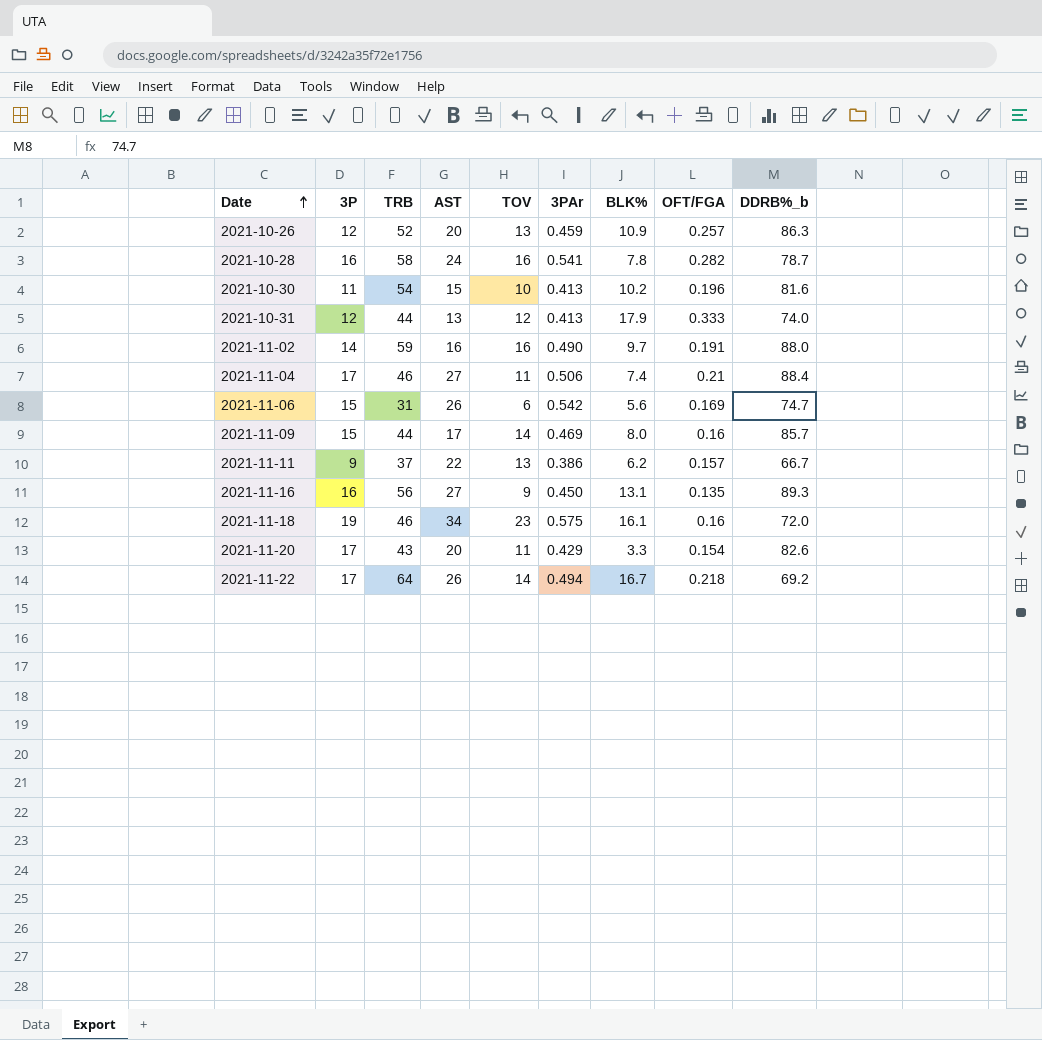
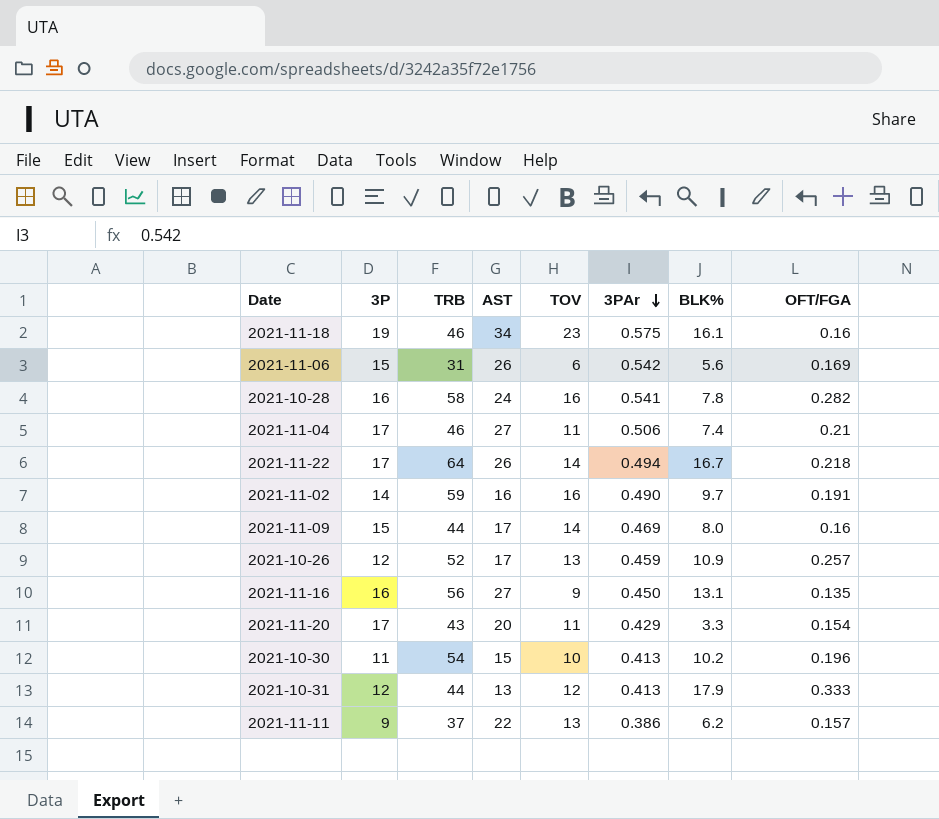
row order: Date ascending -> 3PAr descending
column DDRB%_b | position: 9 -> none
2021-10-26 | AST: 20 -> 17

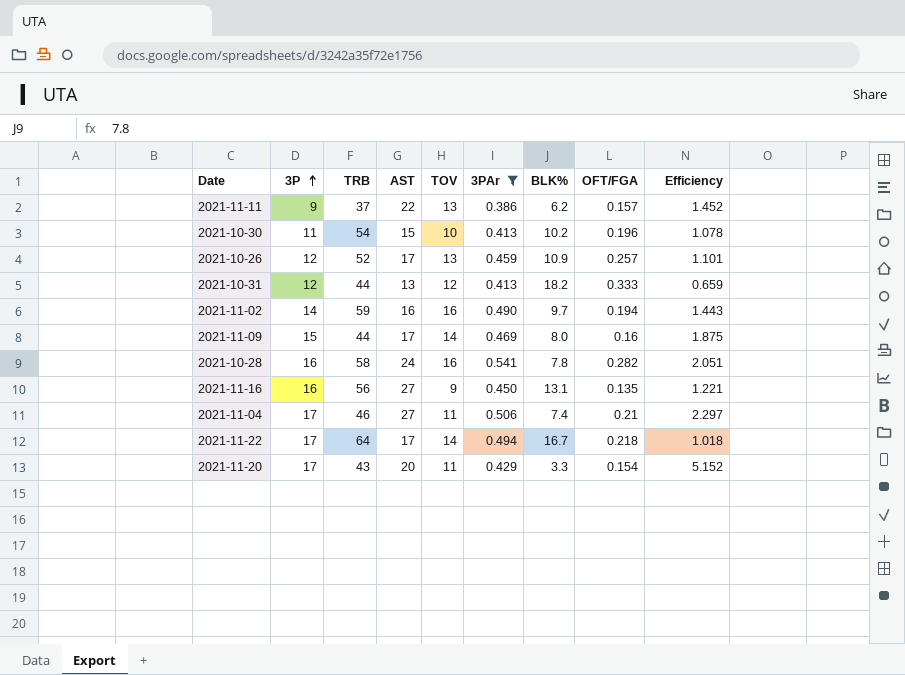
filter: none -> 3PAr <= 0.541
row order: 3PAr descending -> 3P ascending
column Efficiency | formula: none -> [3P] / [BLK%]
2021-10-31 | BLK%: 17.9 -> 18.2
2021-11-02 | OFT/FGA: 0.191 -> 0.194
2021-11-22 | AST: 26 -> 17

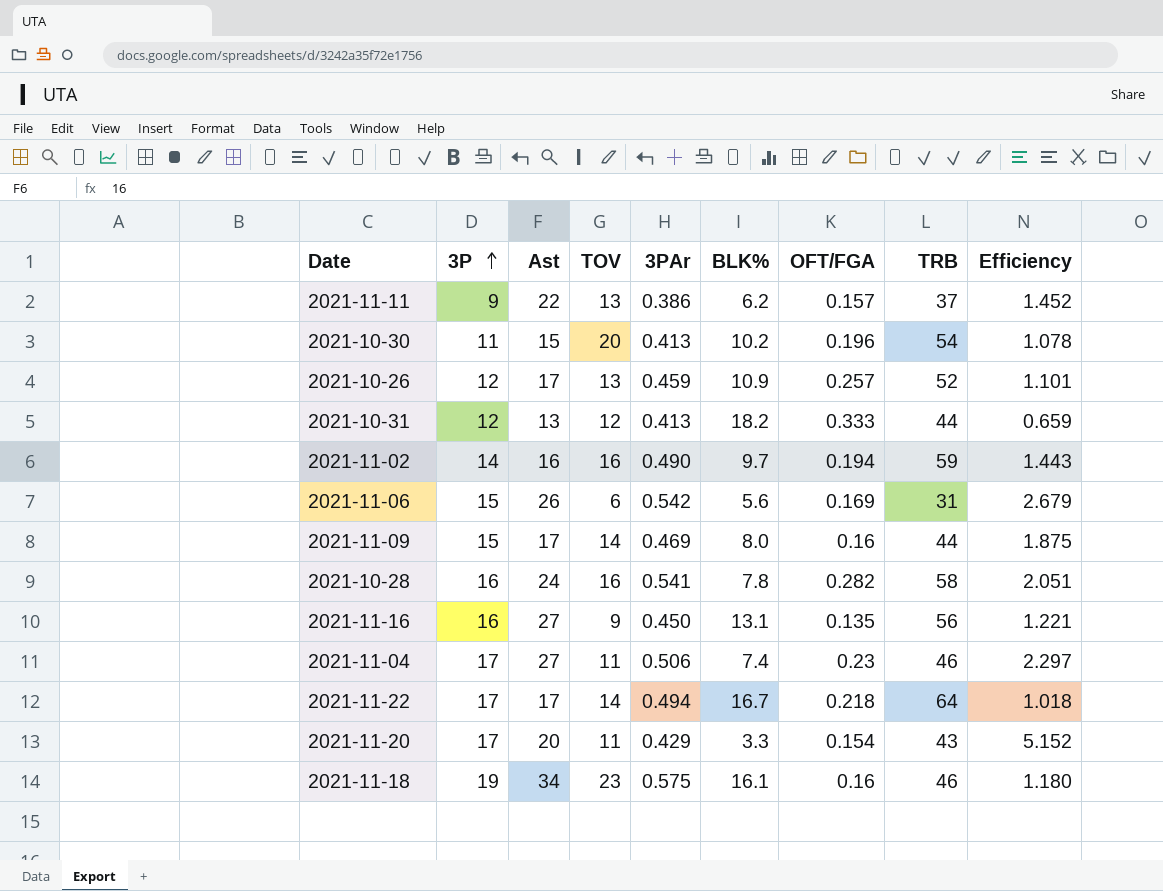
filter: 3PAr <= 0.541 -> none
column name: AST -> Ast
column TRB | position: 3 -> 8
2021-10-30 | TOV: 10 -> 20
2021-11-04 | OFT/FGA: 0.21 -> 0.23

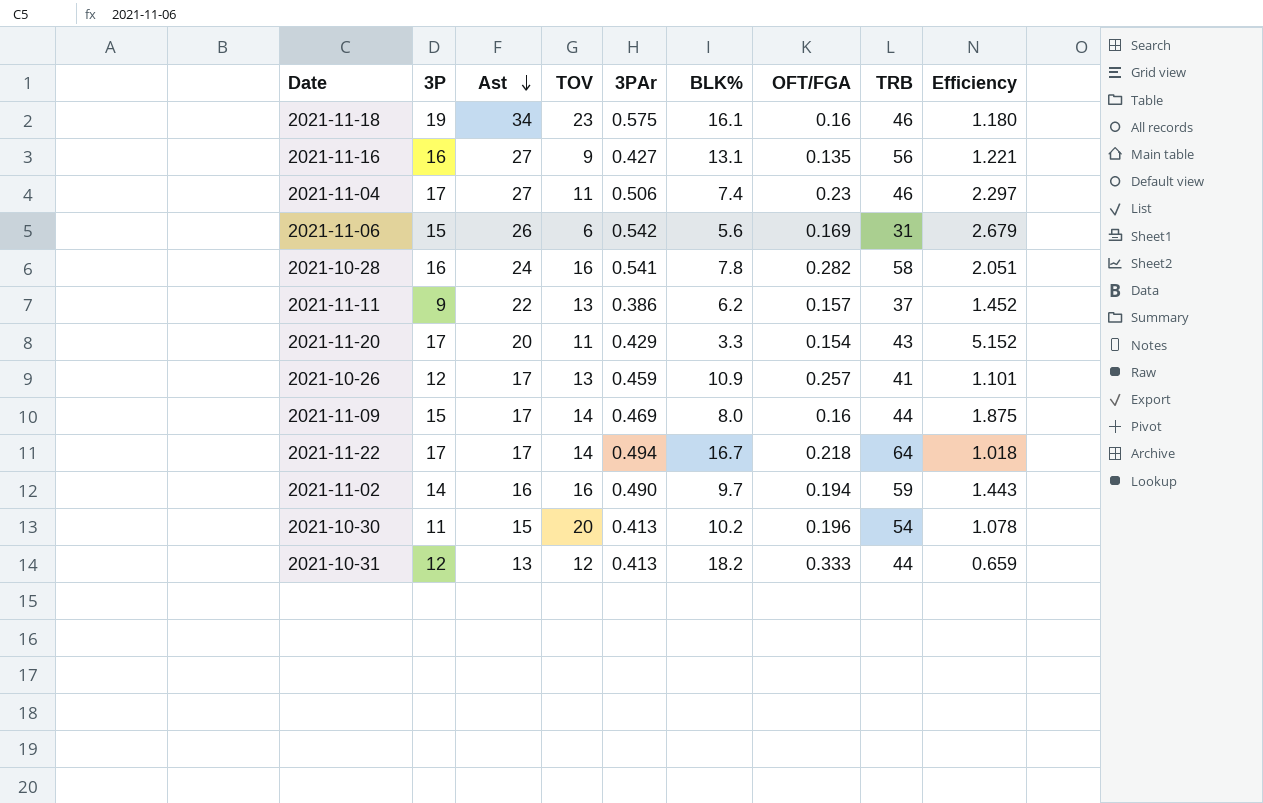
row order: 3P ascending -> Ast descending
2021-11-16 | 3PAr: 0.450 -> 0.427
2021-10-26 | TRB: 52 -> 41

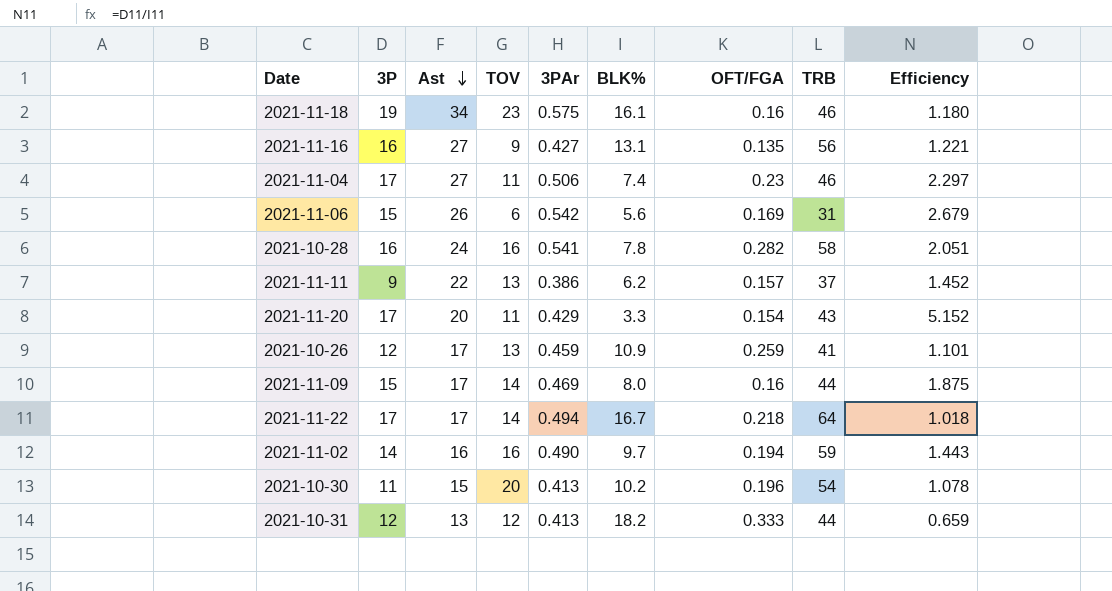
2021-10-26 | OFT/FGA: 0.257 -> 0.259

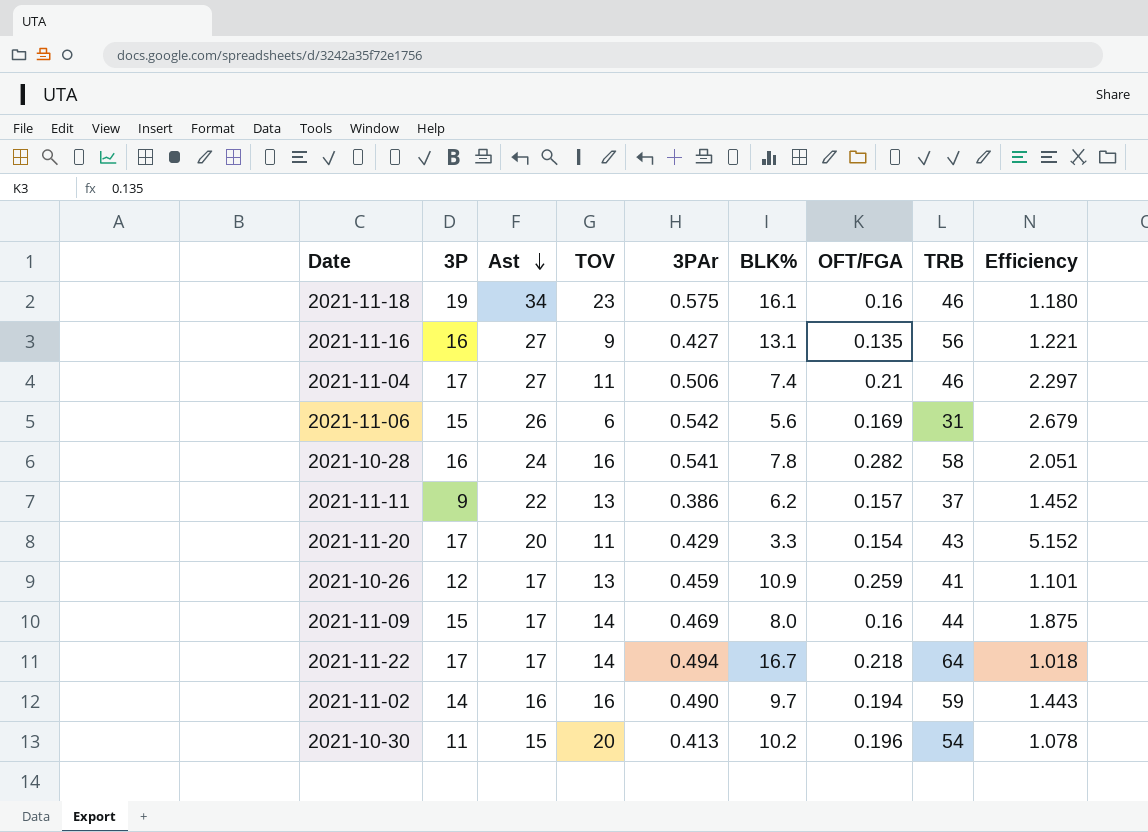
row 2021-10-31: 12 | 13 | 12 | 0.413 | 18.2 | 0.333 | 44 | 0.659 -> none
2021-11-04 | OFT/FGA: 0.23 -> 0.21

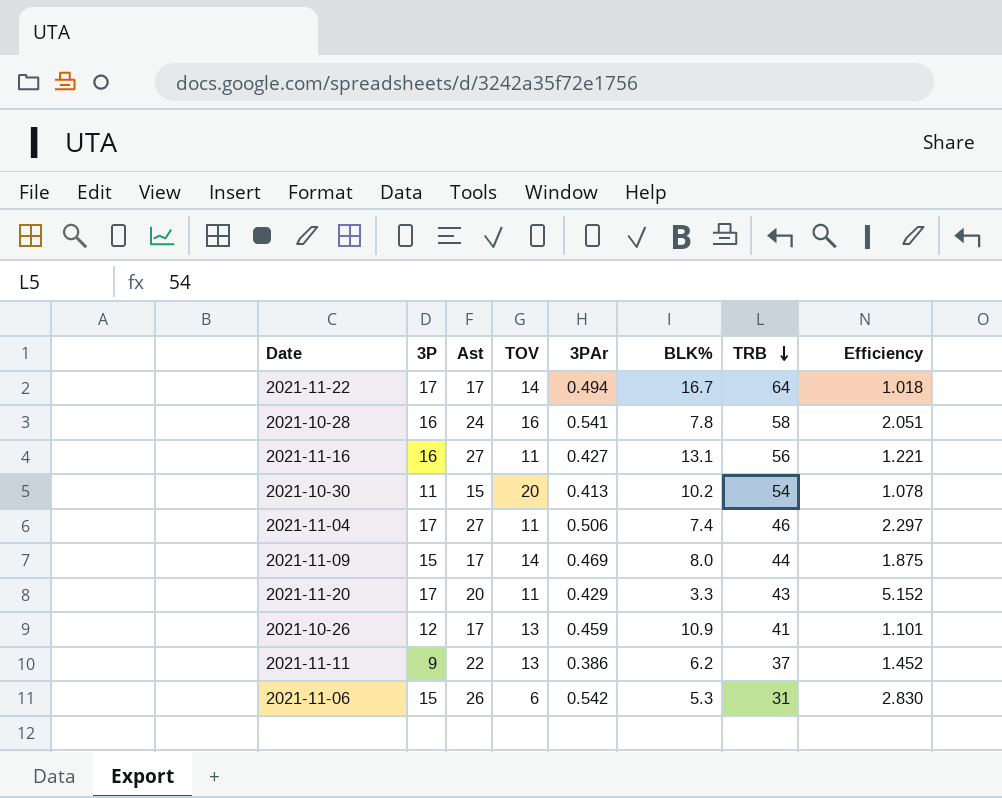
row order: Ast descending -> TRB descending
column OFT/FGA | position: 7 -> none
row 2021-11-18: 19 | 34 | 23 | 0.575 | 16.1 | 0.16 | 46 | 1.180 -> none
row 2021-11-02: 14 | 16 | 16 | 0.490 | 9.7 | 0.194 | 59 | 1.443 -> none
2021-11-16 | TOV: 9 -> 11
2021-11-06 | BLK%: 5.6 -> 5.3
2021-11-06 | Efficiency: 2.679 -> 2.830

